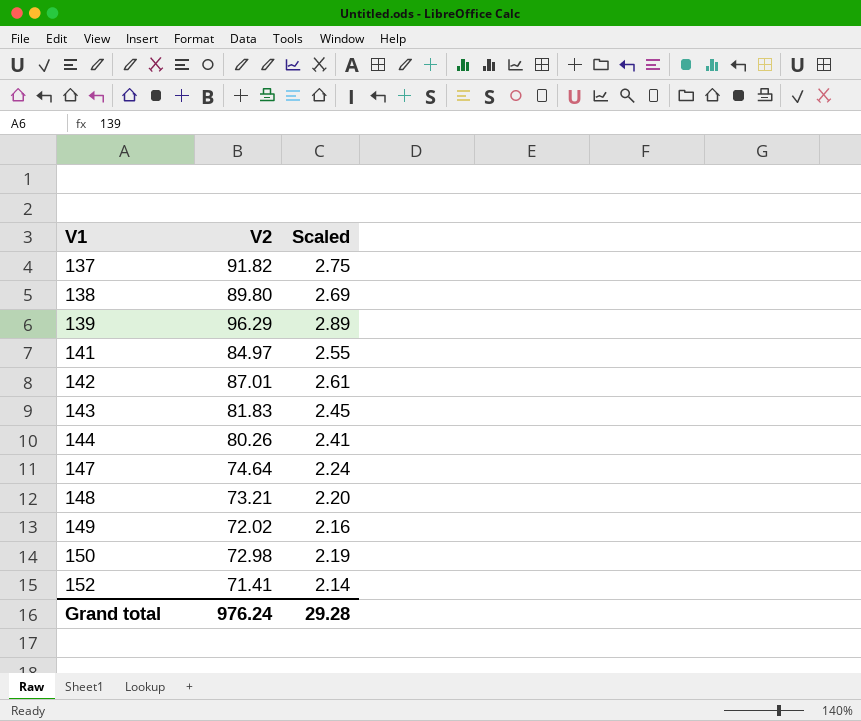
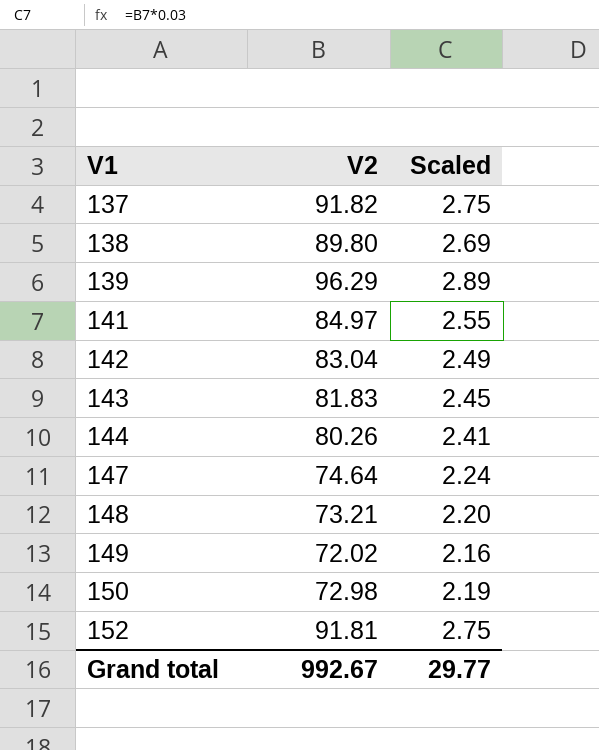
142 | V2: 87.01 -> 83.04
142 | Scaled: 2.61 -> 2.49
152 | V2: 71.41 -> 91.81
152 | Scaled: 2.14 -> 2.75
Grand total | V2: 976.24 -> 992.67
Grand total | Scaled: 29.28 -> 29.77

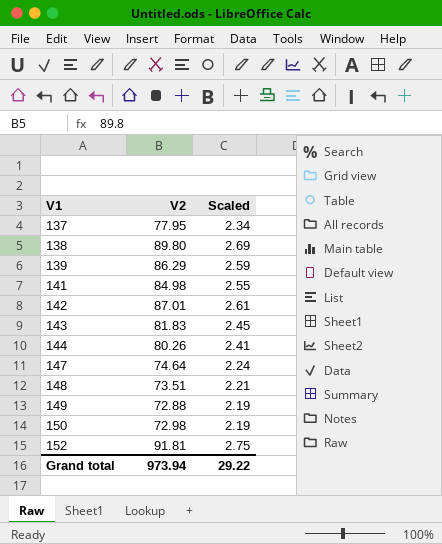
137 | V2: 91.82 -> 77.95
137 | Scaled: 2.75 -> 2.34
139 | V2: 96.29 -> 86.29
139 | Scaled: 2.89 -> 2.59
141 | V2: 84.97 -> 84.98
142 | V2: 83.04 -> 87.01
142 | Scaled: 2.49 -> 2.61
148 | V2: 73.21 -> 73.51
148 | Scaled: 2.20 -> 2.21
149 | V2: 72.02 -> 72.88
149 | Scaled: 2.16 -> 2.19
Grand total | V2: 992.67 -> 973.94
Grand total | Scaled: 29.77 -> 29.22

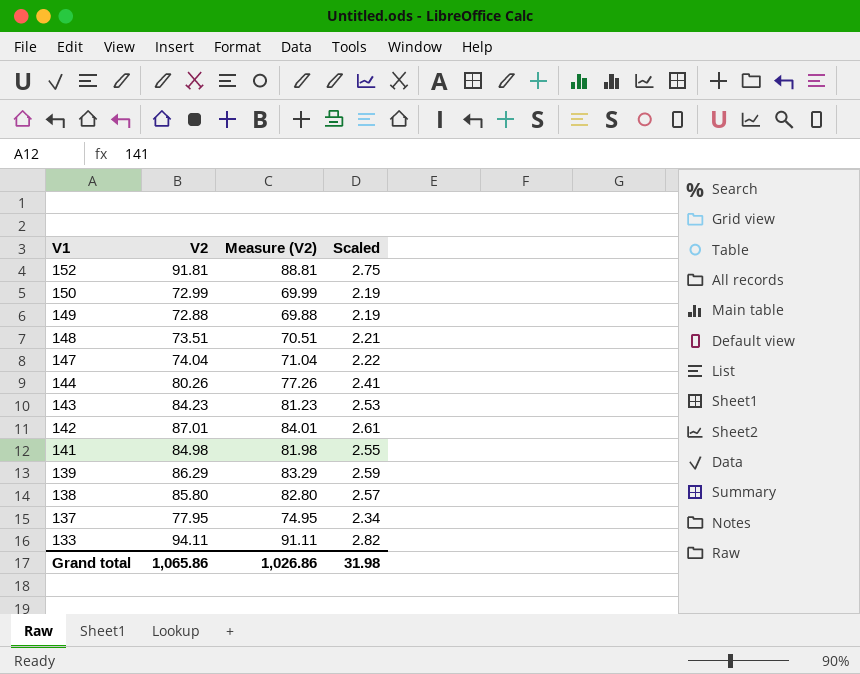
row order: V1 ascending -> V1 descending
column Measure (V2) | formula: none -> [V2] - 3
150 | V2: 72.98 -> 72.99
147 | V2: 74.64 -> 74.04
147 | Scaled: 2.24 -> 2.22
143 | V2: 81.83 -> 84.23
143 | Scaled: 2.45 -> 2.53
138 | V2: 89.80 -> 85.80
138 | Scaled: 2.69 -> 2.57
row 133: none -> 94.11 | 91.11 | 2.82
Grand total | V2: 973.94 -> 1,065.86
Grand total | Scaled: 29.22 -> 31.98

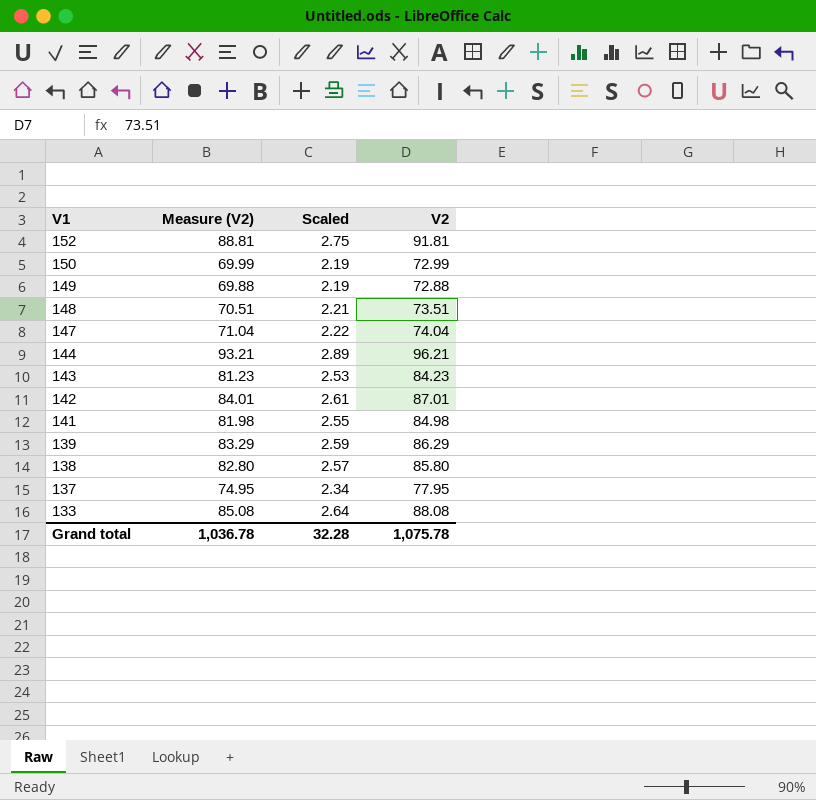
column V2 | position: 2 -> 4
144 | Measure (V2): 77.26 -> 93.21
144 | Scaled: 2.41 -> 2.89
144 | V2: 80.26 -> 96.21
133 | Measure (V2): 91.11 -> 85.08
133 | Scaled: 2.82 -> 2.64
133 | V2: 94.11 -> 88.08
Grand total | Measure (V2): 1,026.86 -> 1,036.78
Grand total | Scaled: 31.98 -> 32.28
Grand total | V2: 1,065.86 -> 1,075.78

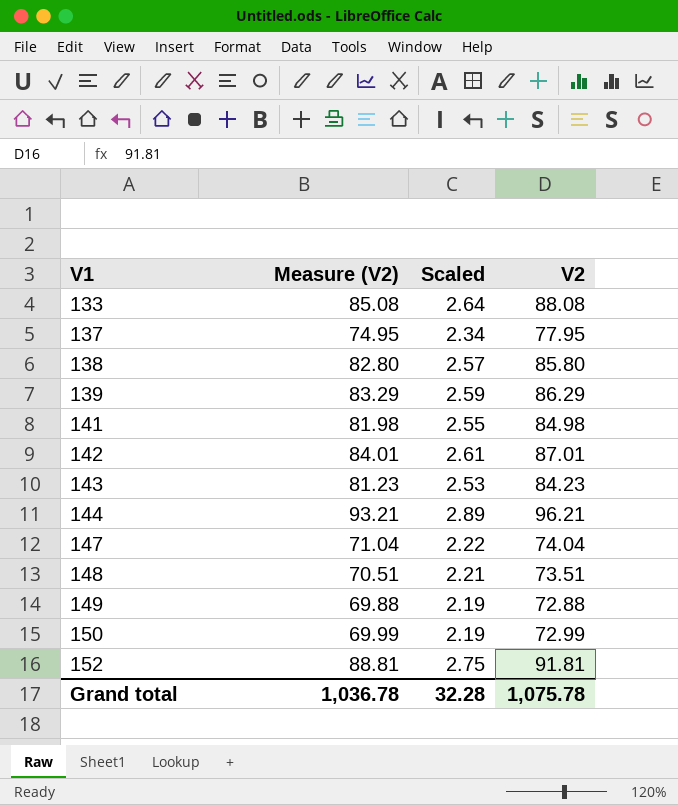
row order: V1 descending -> V1 ascending

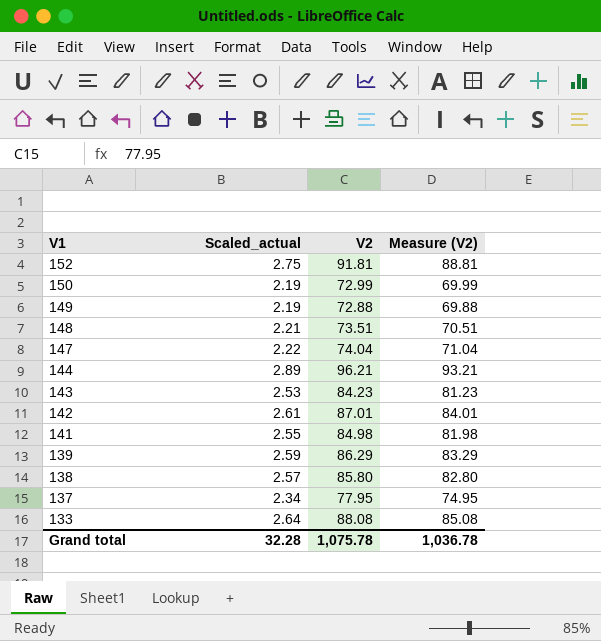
row order: V1 ascending -> V1 descending
column name: Scaled -> Scaled_actual
column Measure (V2) | position: 2 -> 4

